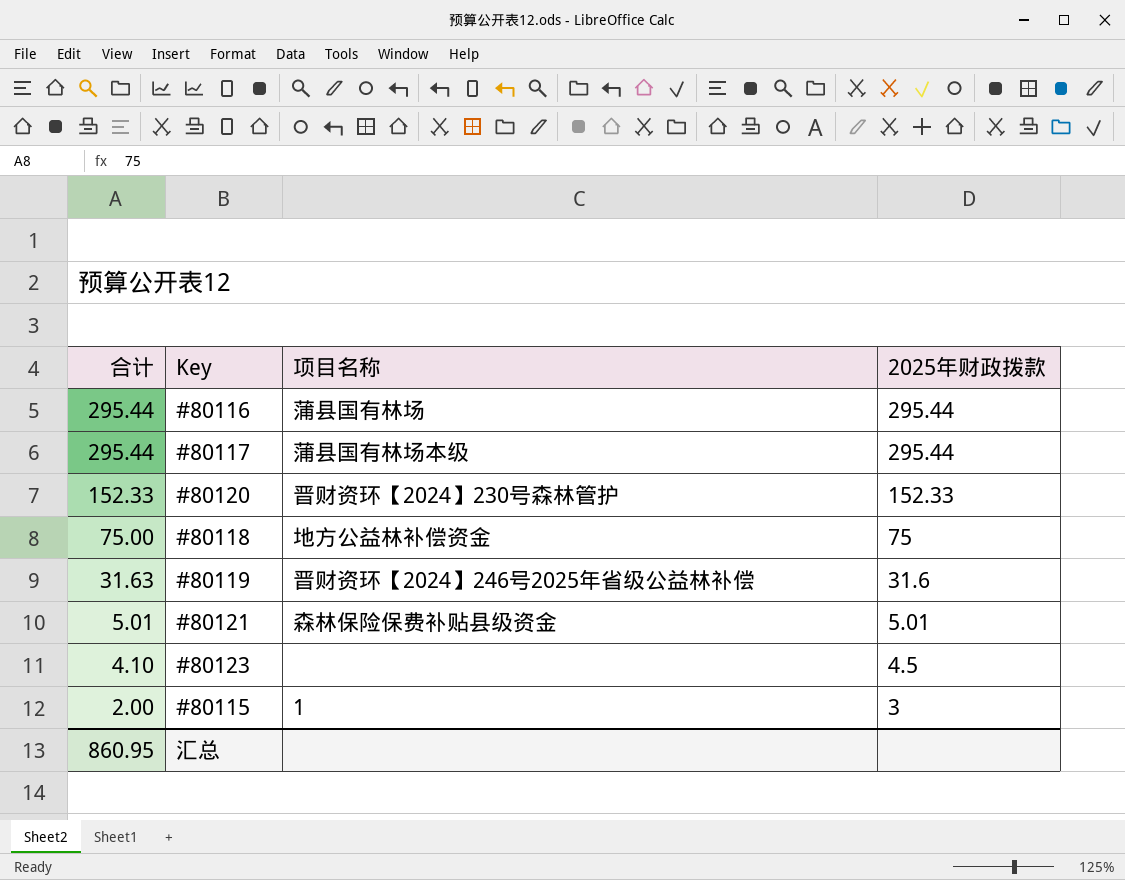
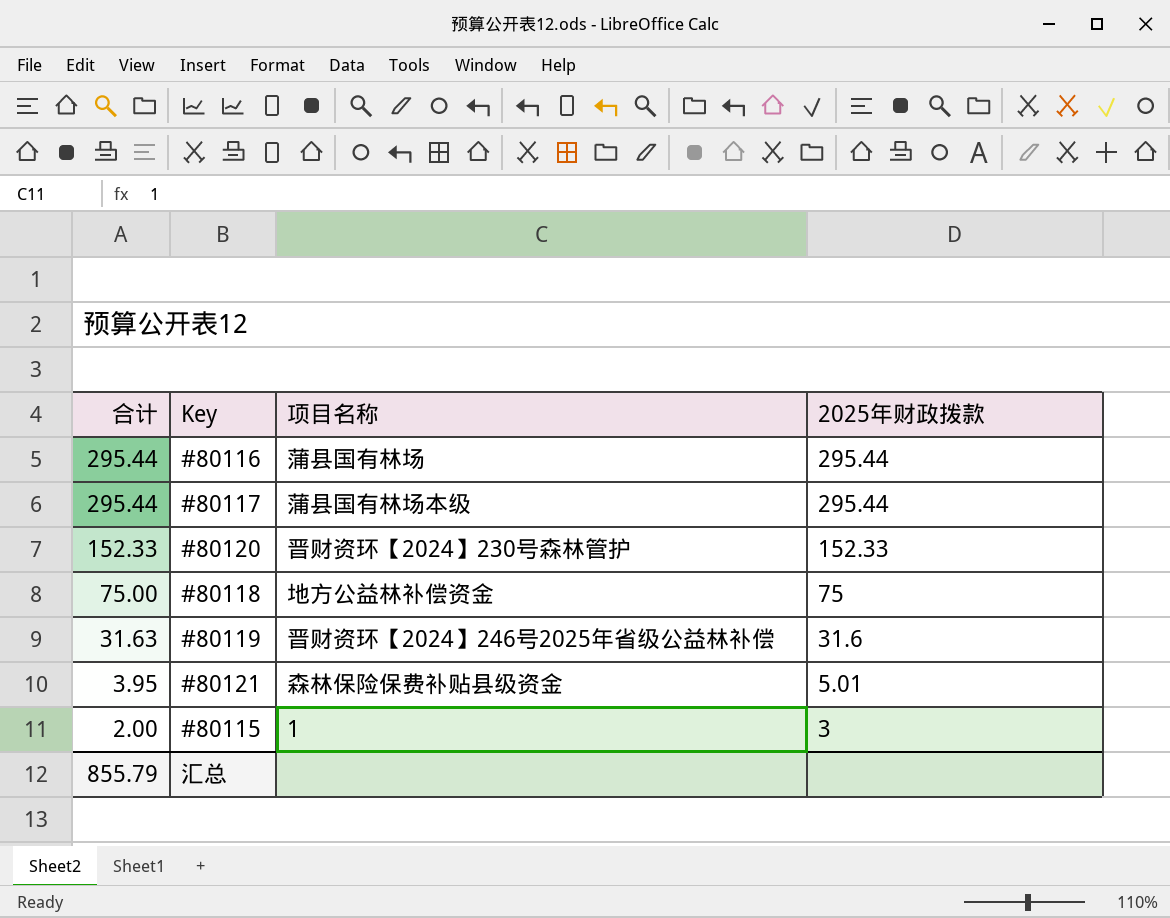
row #80123: 4.10 | none | 4.5 -> none
#80121 | 合计: 5.01 -> 3.95
汇总 | 合计: 860.95 -> 855.79

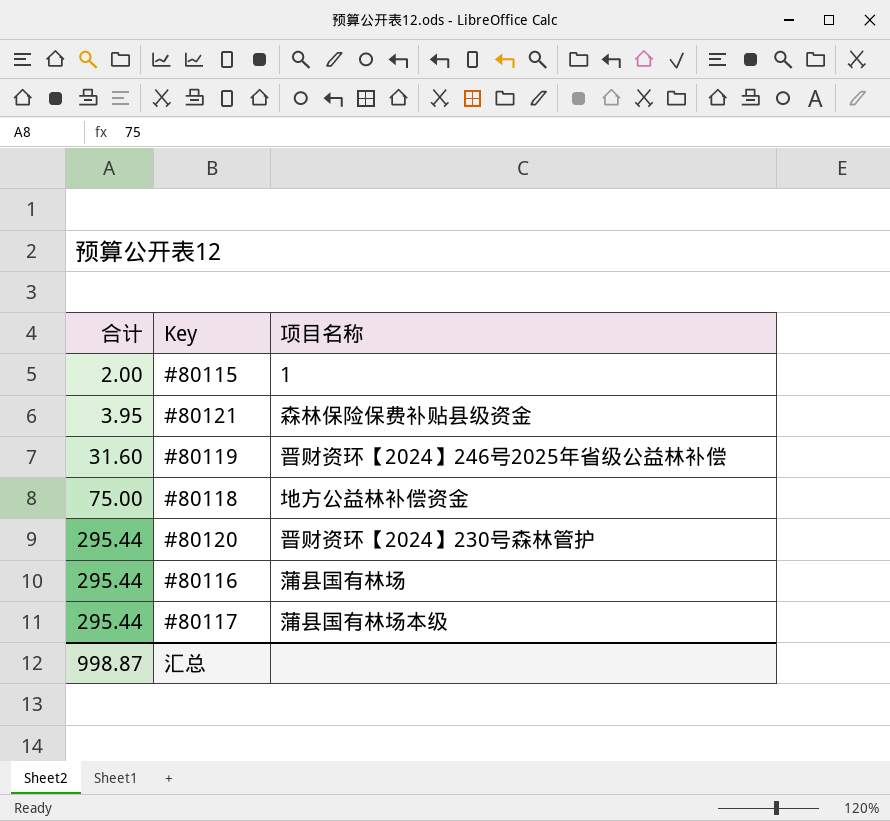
row order: 合计 descending -> 合计 ascending
column 2025年财政拨款 | position: 4 -> none
#80119 | 合计: 31.63 -> 31.60
#80120 | 合计: 152.33 -> 295.44
汇总 | 合计: 855.79 -> 998.87

